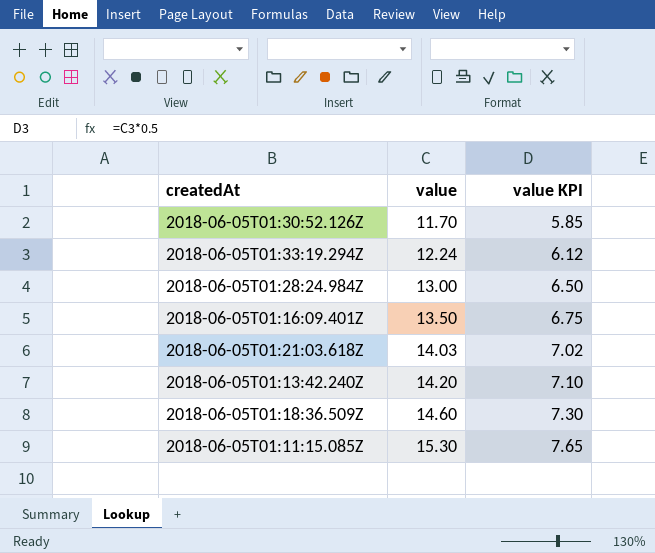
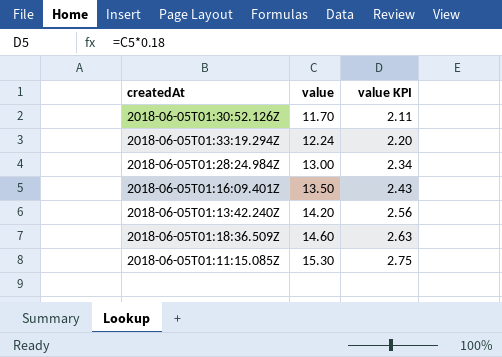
column value KPI | formula: [value] * 0.5 -> [value] * 0.18
row 2018-06-05T01:21:03.618Z: 14.03 | 7.02 -> none

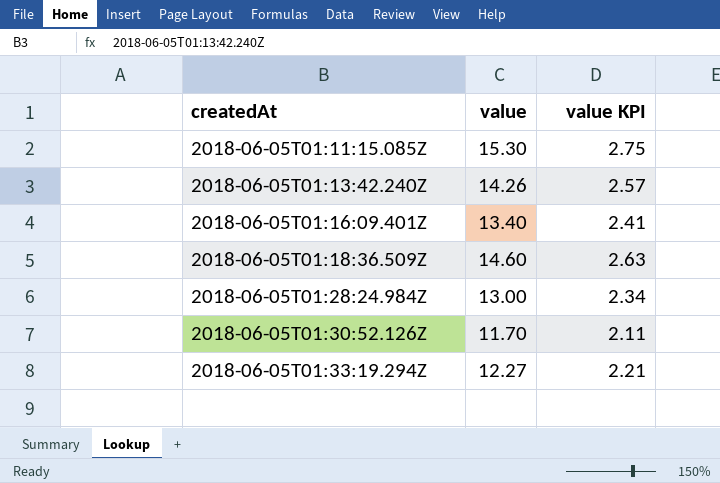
row order: value ascending -> createdAt ascending
2018-06-05T01:13:42.240Z | value: 14.20 -> 14.26
2018-06-05T01:13:42.240Z | value KPI: 2.56 -> 2.57
2018-06-05T01:16:09.401Z | value: 13.50 -> 13.40
2018-06-05T01:16:09.401Z | value KPI: 2.43 -> 2.41
2018-06-05T01:33:19.294Z | value: 12.24 -> 12.27
2018-06-05T01:33:19.294Z | value KPI: 2.20 -> 2.21

